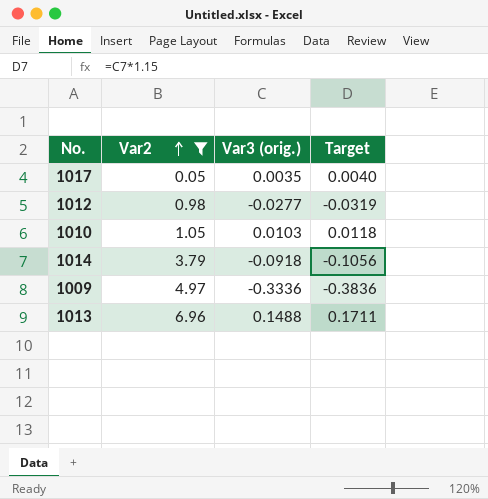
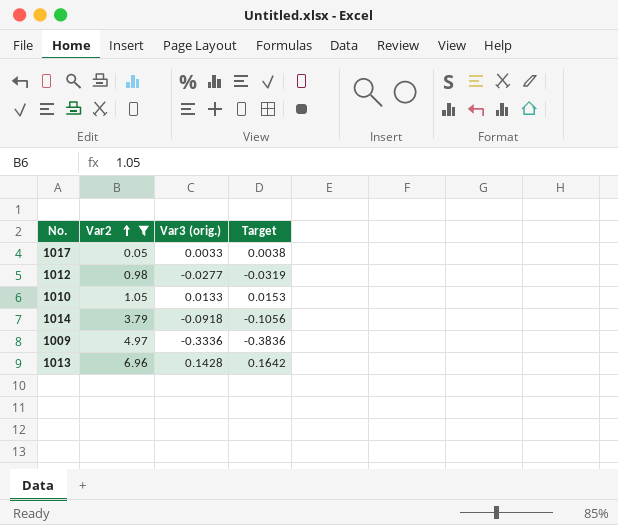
1017 | Var3 (orig.): 0.0035 -> 0.0033
1017 | Target: 0.0040 -> 0.0038
1010 | Var3 (orig.): 0.0103 -> 0.0133
1010 | Target: 0.0118 -> 0.0153
1013 | Var3 (orig.): 0.1488 -> 0.1428
1013 | Target: 0.1711 -> 0.1642

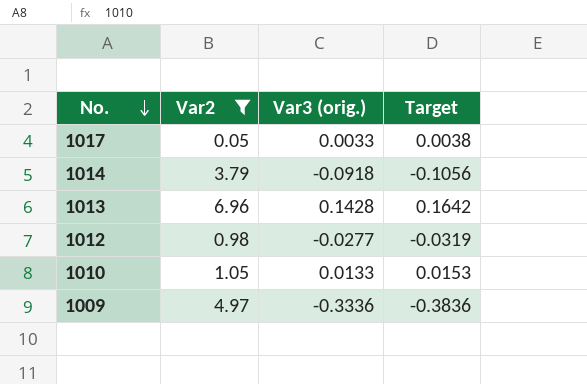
row order: Var2 ascending -> No. descending

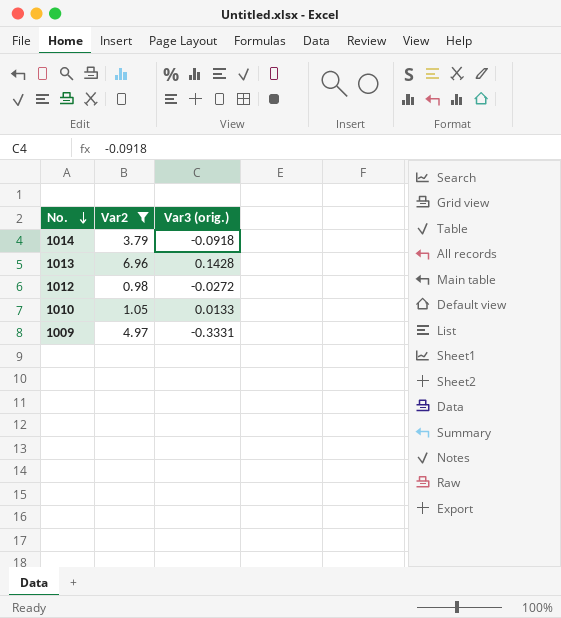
column Target | formula: [Var3 (orig.)] * 1.15 -> none
row 1017: 0.05 | 0.0033 | 0.0038 -> none
1012 | Var3 (orig.): -0.0277 -> -0.0272
1009 | Var3 (orig.): -0.3336 -> -0.3331

